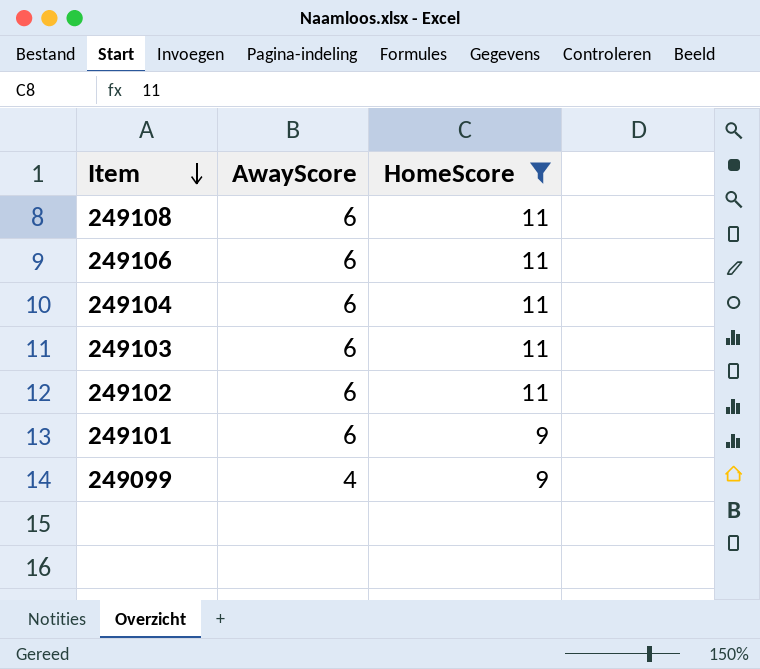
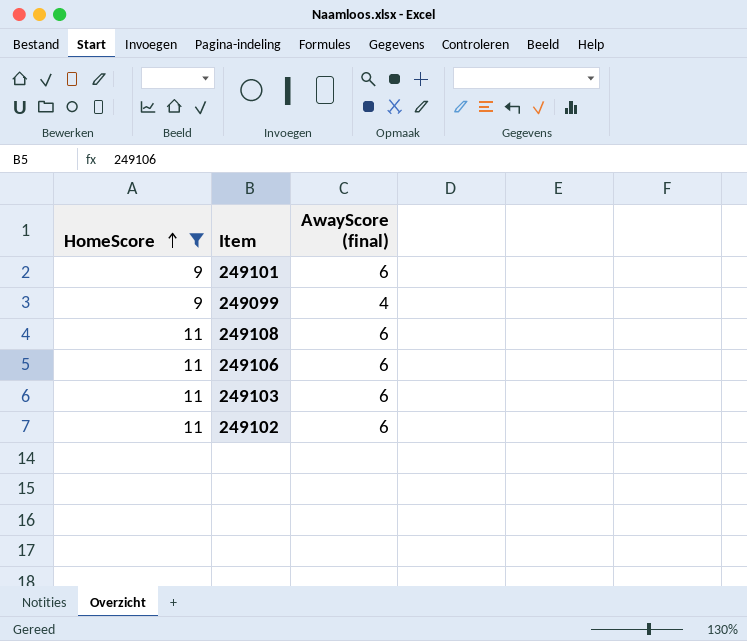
row order: Item descending -> HomeScore ascending
column HomeScore | position: 3 -> 1
column name: AwayScore -> AwayScore (final)
row 249104: 6 | 11 -> none

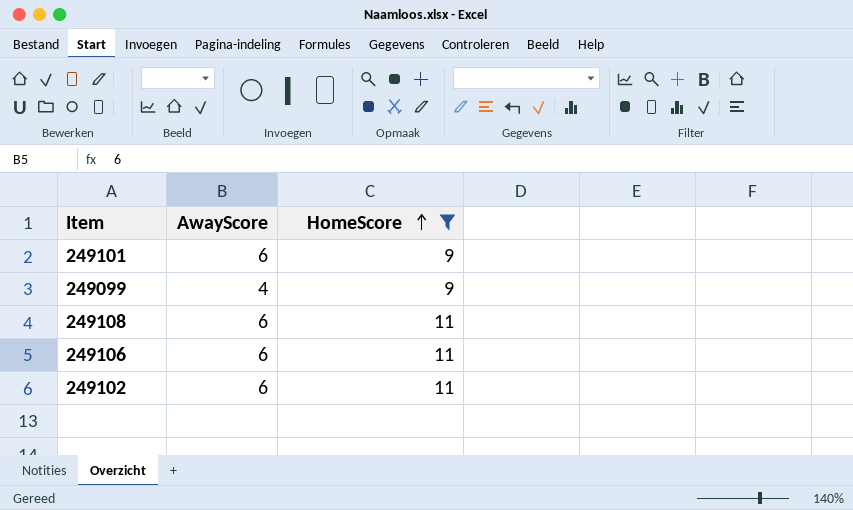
column name: AwayScore (final) -> AwayScore
column HomeScore | position: 1 -> 3
row 249103: 11 | 6 -> none

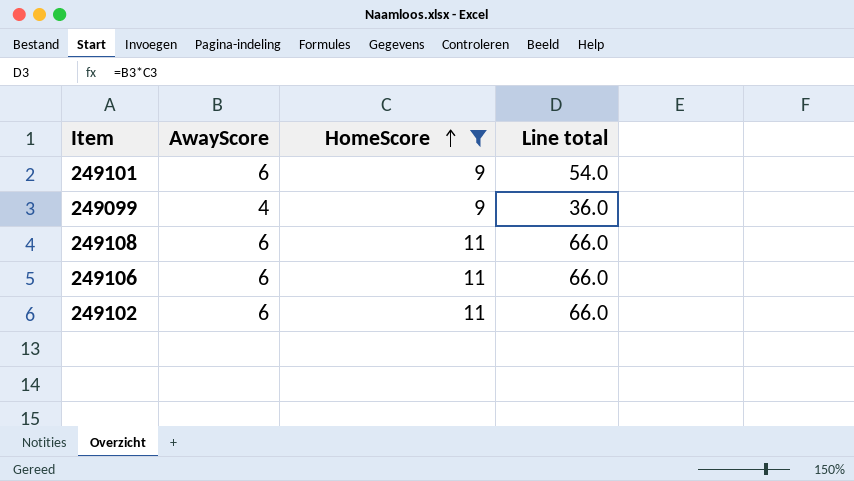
column Line total | formula: none -> [AwayScore] * [HomeScore]

